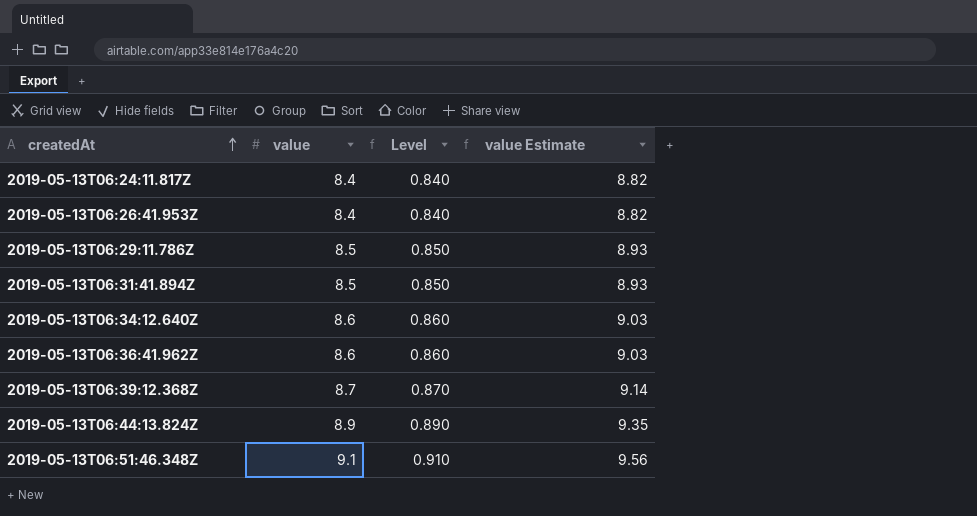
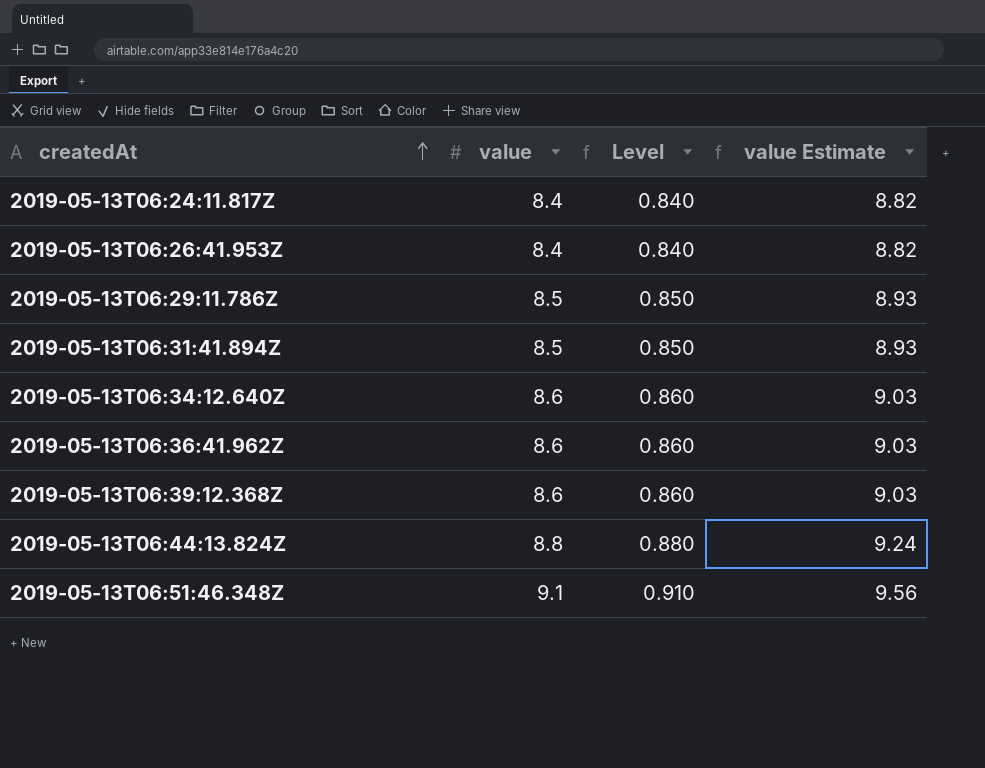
2019-05-13T06:39:12.368Z | value: 8.7 -> 8.6
2019-05-13T06:39:12.368Z | Level: 0.870 -> 0.860
2019-05-13T06:39:12.368Z | value Estimate: 9.14 -> 9.03
2019-05-13T06:44:13.824Z | value: 8.9 -> 8.8
2019-05-13T06:44:13.824Z | Level: 0.890 -> 0.880
2019-05-13T06:44:13.824Z | value Estimate: 9.35 -> 9.24

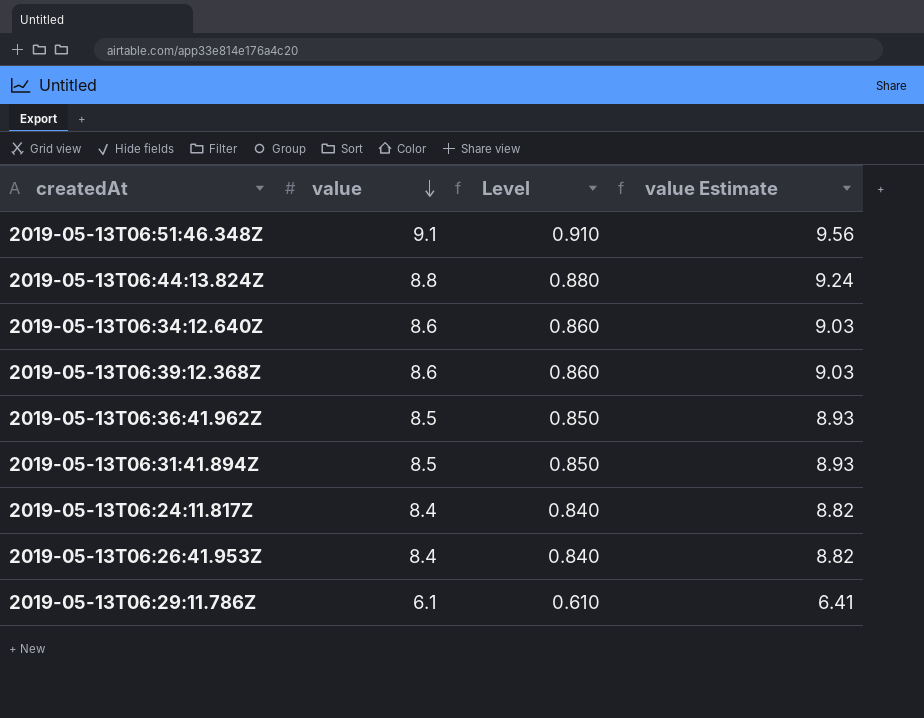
row order: createdAt ascending -> value descending
2019-05-13T06:36:41.962Z | value: 8.6 -> 8.5
2019-05-13T06:36:41.962Z | Level: 0.860 -> 0.850
2019-05-13T06:36:41.962Z | value Estimate: 9.03 -> 8.93
2019-05-13T06:29:11.786Z | value: 8.5 -> 6.1
2019-05-13T06:29:11.786Z | Level: 0.850 -> 0.610
2019-05-13T06:29:11.786Z | value Estimate: 8.93 -> 6.41

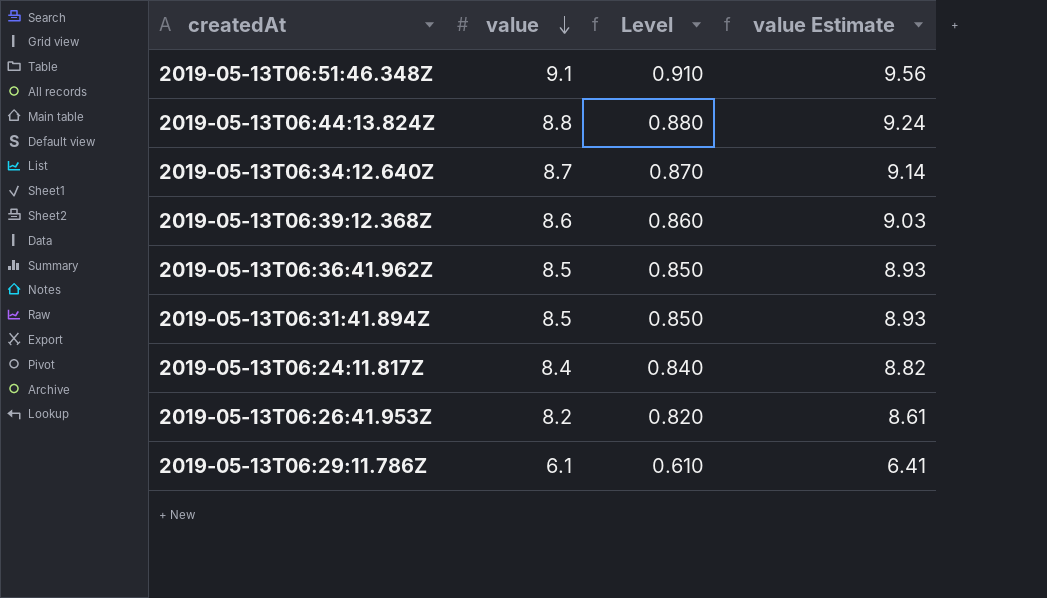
2019-05-13T06:34:12.640Z | value: 8.6 -> 8.7
2019-05-13T06:34:12.640Z | Level: 0.860 -> 0.870
2019-05-13T06:34:12.640Z | value Estimate: 9.03 -> 9.14
2019-05-13T06:26:41.953Z | value: 8.4 -> 8.2
2019-05-13T06:26:41.953Z | Level: 0.840 -> 0.820
2019-05-13T06:26:41.953Z | value Estimate: 8.82 -> 8.61

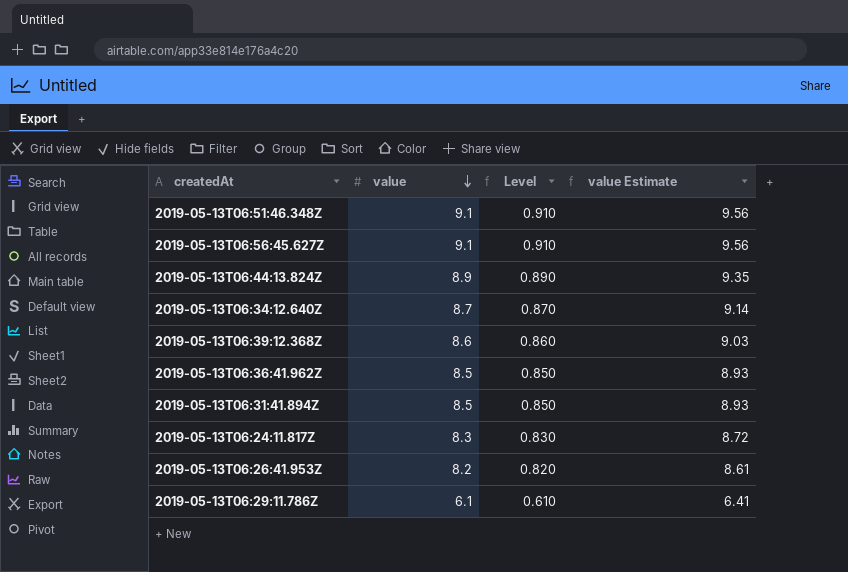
row 2019-05-13T06:56:45.627Z: none -> 9.1 | 0.910 | 9.56
2019-05-13T06:44:13.824Z | value: 8.8 -> 8.9
2019-05-13T06:44:13.824Z | Level: 0.880 -> 0.890
2019-05-13T06:44:13.824Z | value Estimate: 9.24 -> 9.35
2019-05-13T06:24:11.817Z | value: 8.4 -> 8.3
2019-05-13T06:24:11.817Z | Level: 0.840 -> 0.830
2019-05-13T06:24:11.817Z | value Estimate: 8.82 -> 8.72

